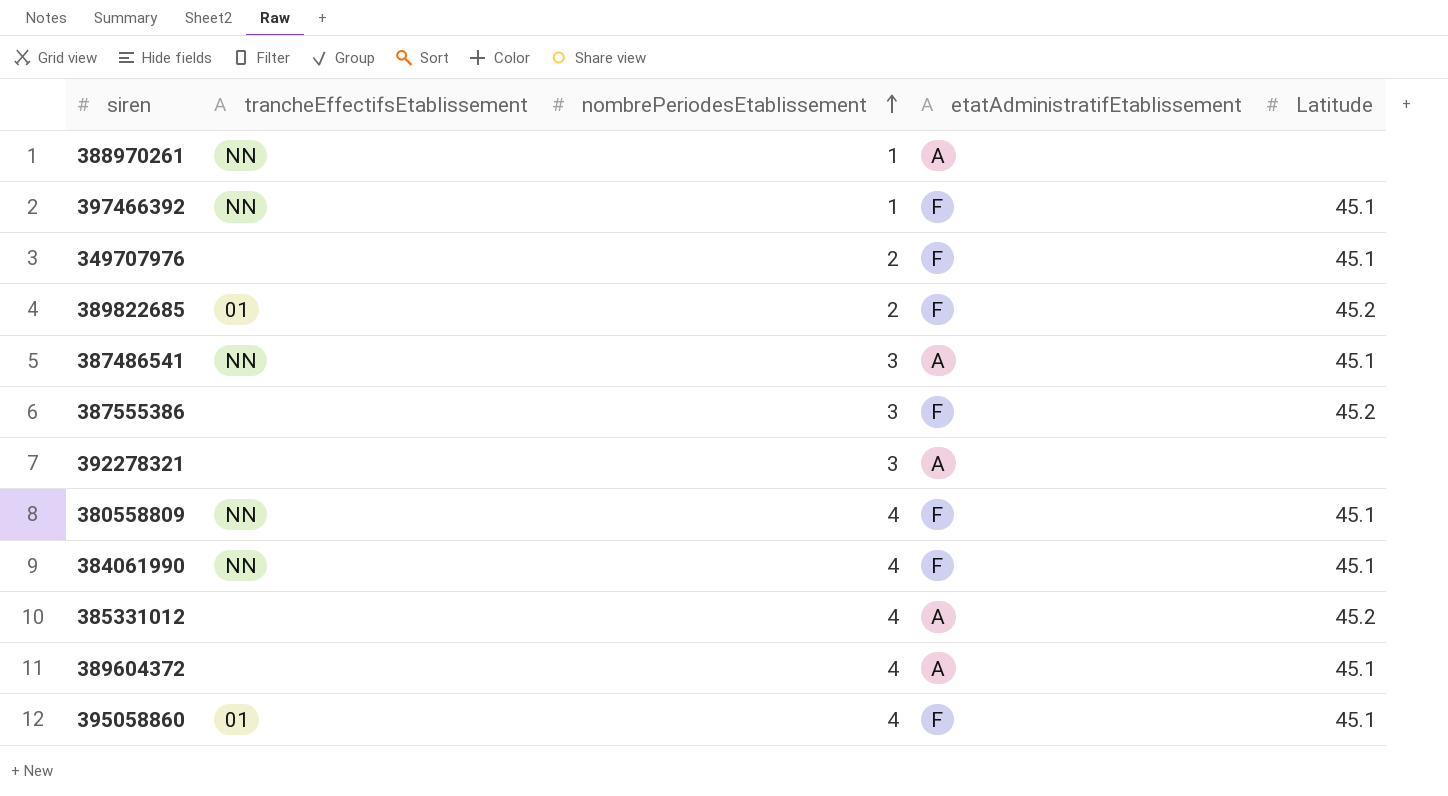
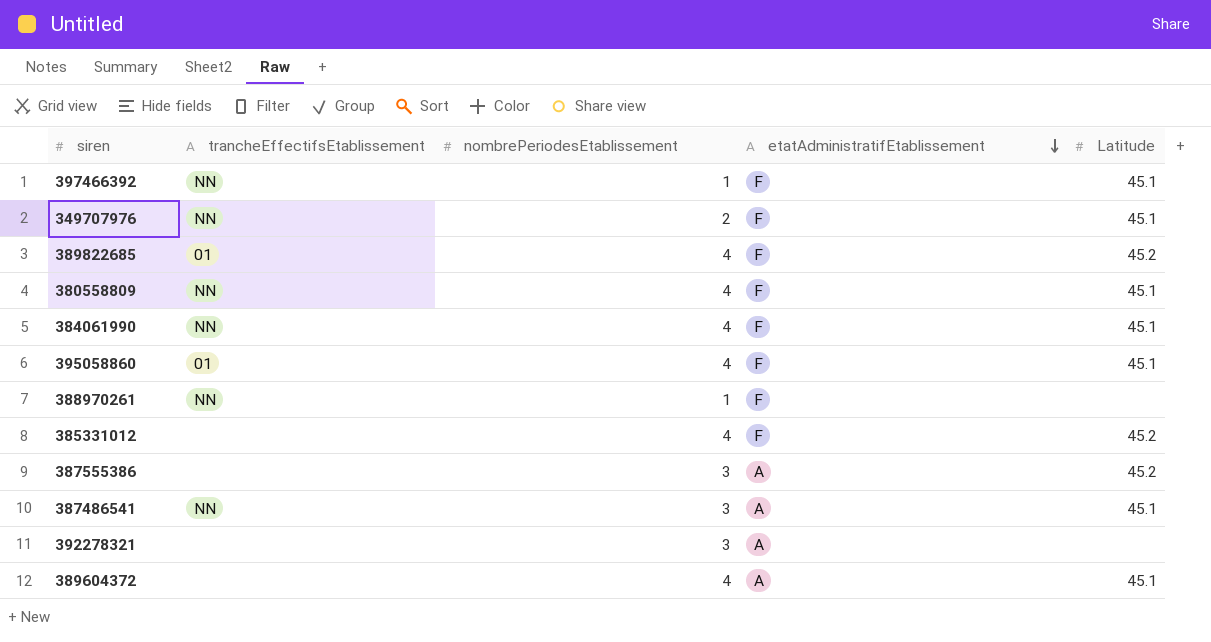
row order: nombrePeriodesEtablissement ascending -> etatAdministratifEtablissement descending
349707976 | trancheEffectifsEtablissement: none -> NN
389822685 | nombrePeriodesEtablissement: 2 -> 4
388970261 | etatAdministratifEtablissement: A -> F
385331012 | etatAdministratifEtablissement: A -> F
387555386 | etatAdministratifEtablissement: F -> A

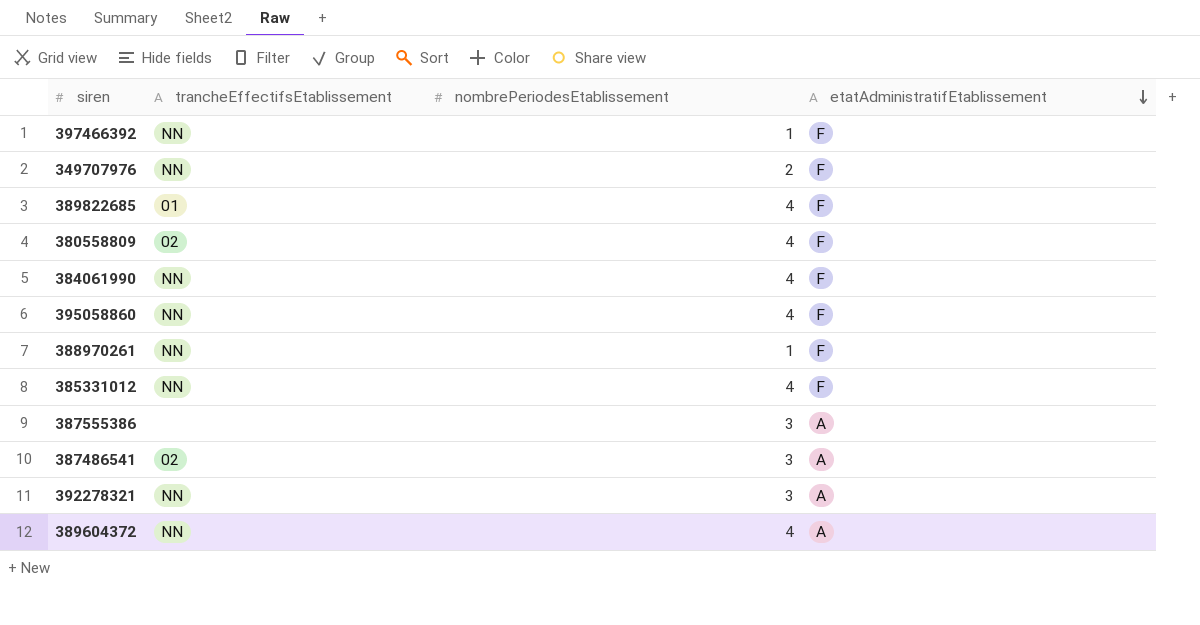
column Latitude | position: 5 -> none
380558809 | trancheEffectifsEtablissement: NN -> 02
395058860 | trancheEffectifsEtablissement: 01 -> NN
385331012 | trancheEffectifsEtablissement: none -> NN
387486541 | trancheEffectifsEtablissement: NN -> 02
392278321 | trancheEffectifsEtablissement: none -> NN
389604372 | trancheEffectifsEtablissement: none -> NN

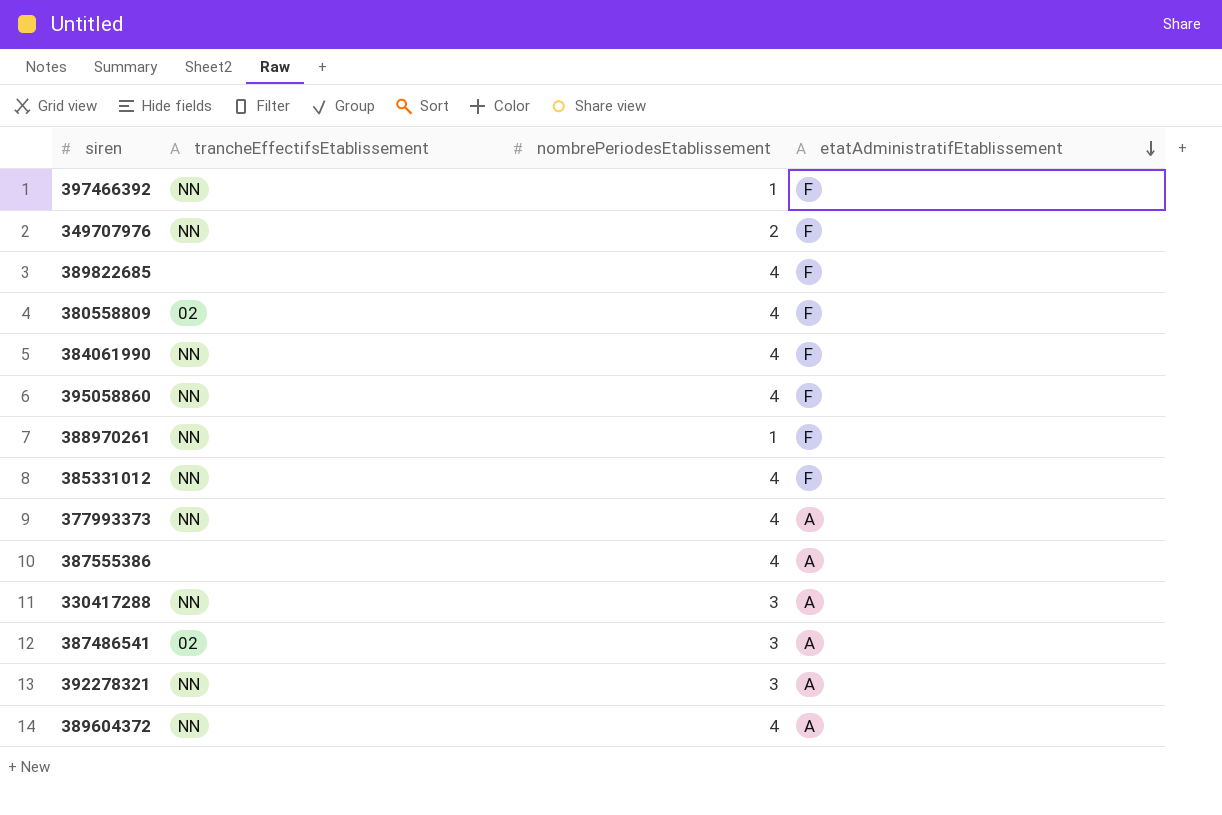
389822685 | trancheEffectifsEtablissement: 01 -> none
row 377993373: none -> NN | 4 | A
387555386 | nombrePeriodesEtablissement: 3 -> 4
row 330417288: none -> NN | 3 | A

